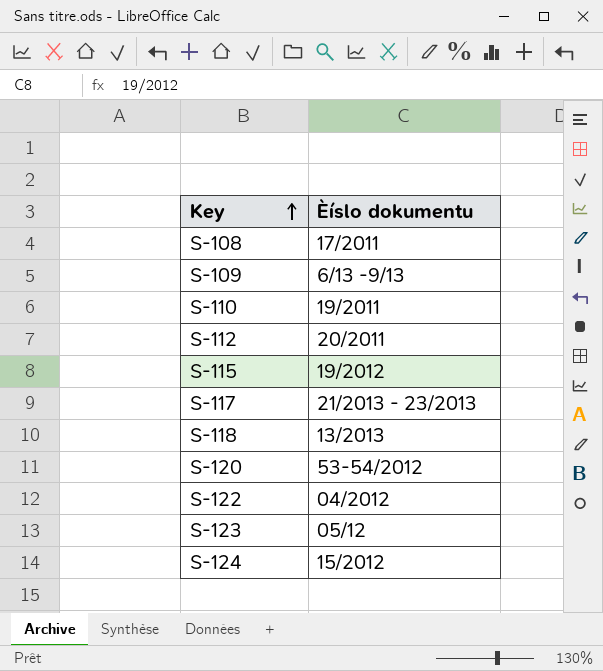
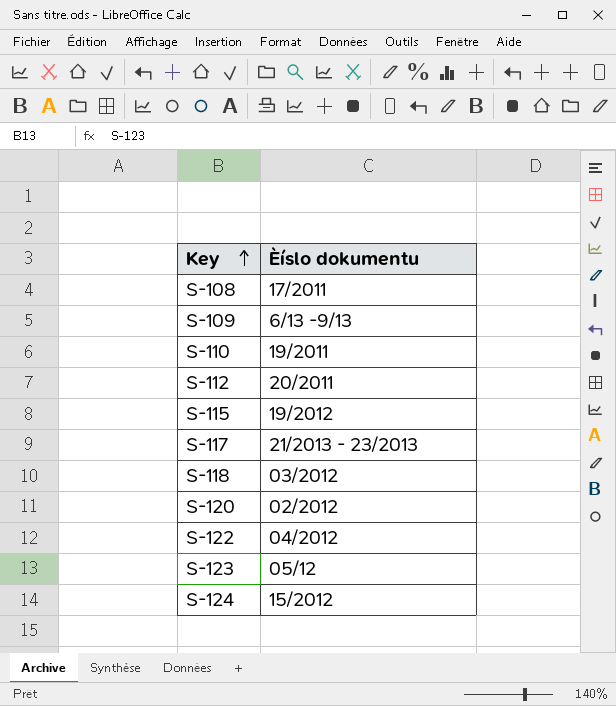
S-118 | Èíslo dokumentu: 13/2013 -> 03/2012
S-120 | Èíslo dokumentu: 53-54/2012 -> 02/2012

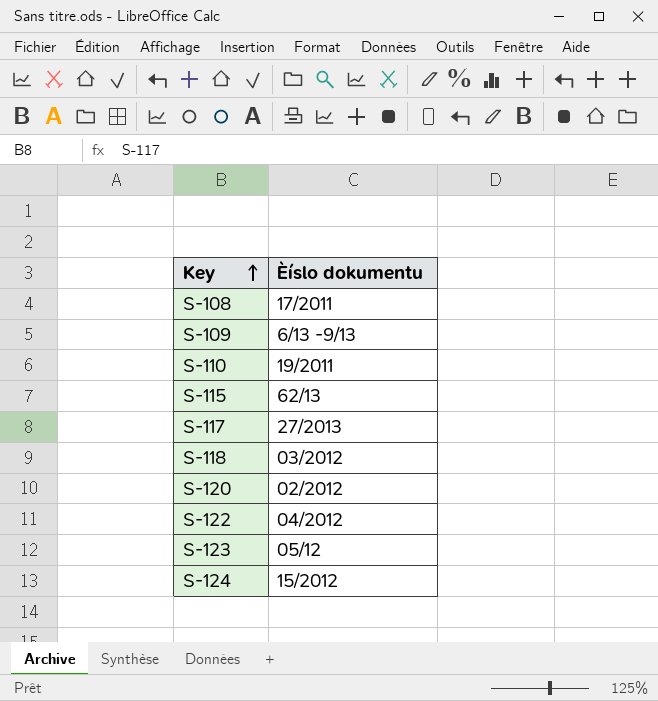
row S-112: 20/2011 -> none
S-115 | Èíslo dokumentu: 19/2012 -> 62/13
S-117 | Èíslo dokumentu: 21/2013 - 23/2013 -> 27/2013

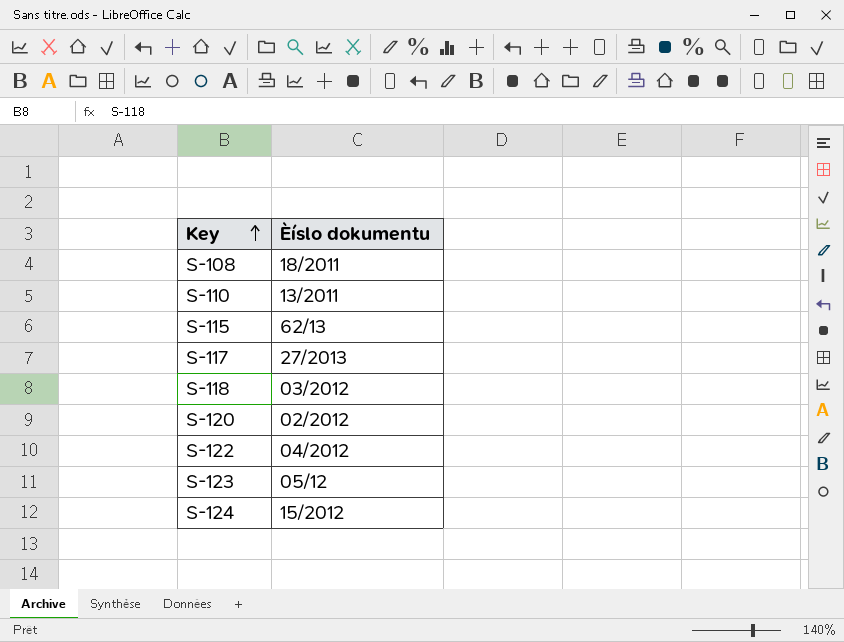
row S-109: 6/13 -9/13 -> none
S-108 | Èíslo dokumentu: 17/2011 -> 18/2011
S-110 | Èíslo dokumentu: 19/2011 -> 13/2011

